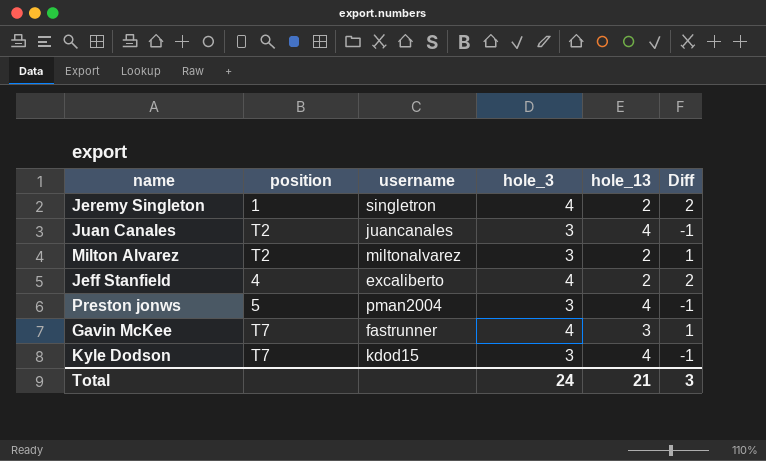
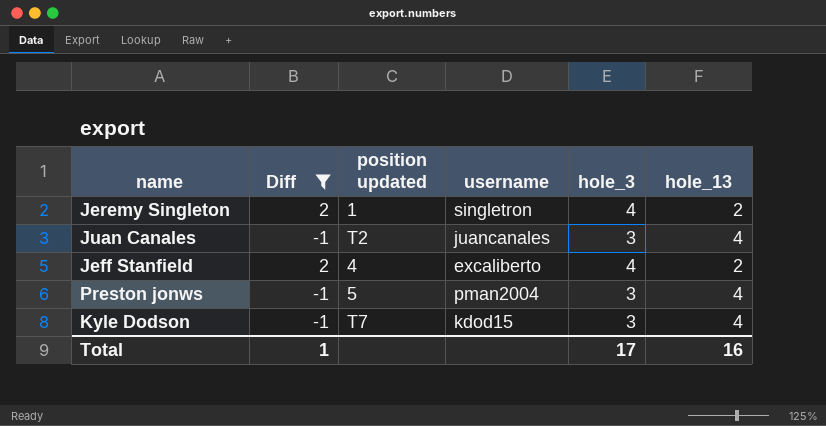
filter: none -> Diff != 1
column Diff | position: 6 -> 2
column name: position -> position updated
Total | Diff: 3 -> 1
Total | hole_3: 24 -> 17
Total | hole_13: 21 -> 16

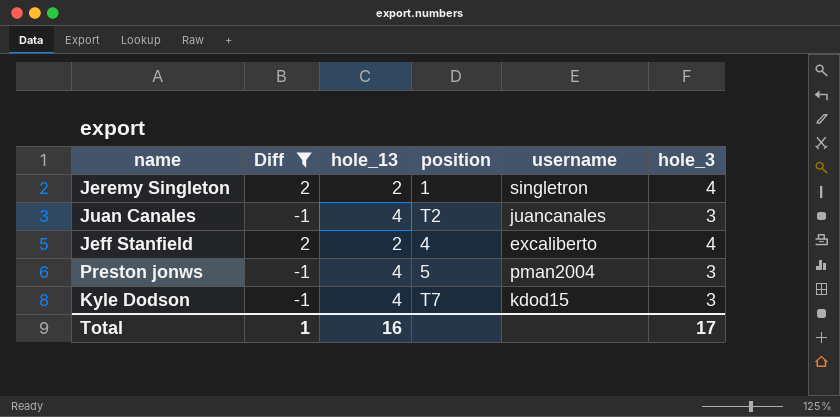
column hole_13 | position: 6 -> 3
column name: position updated -> position

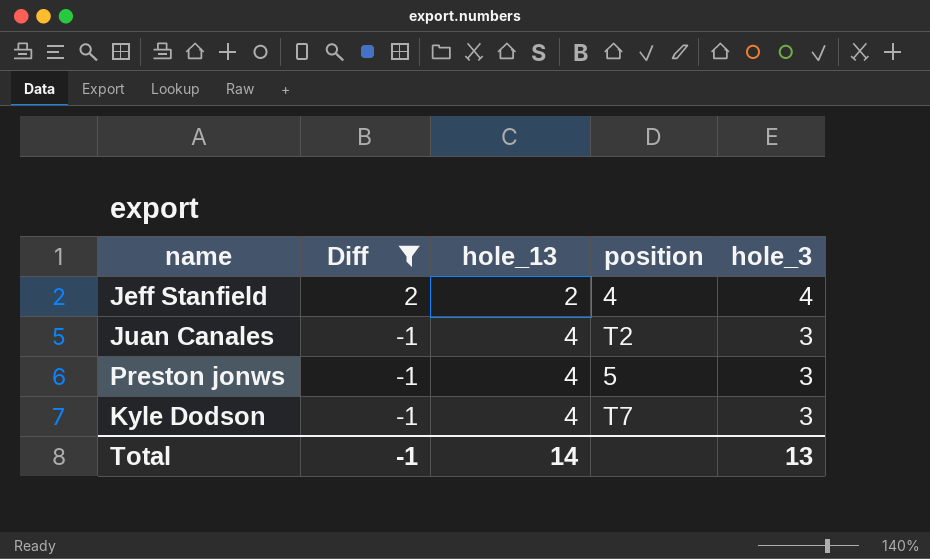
row order: none -> Diff descending
column username | position: 5 -> none
row Jeremy Singleton: 2 | 2 | 1 | singletron | 4 -> none
Total | Diff: 1 -> -1
Total | hole_13: 16 -> 14
Total | hole_3: 17 -> 13

